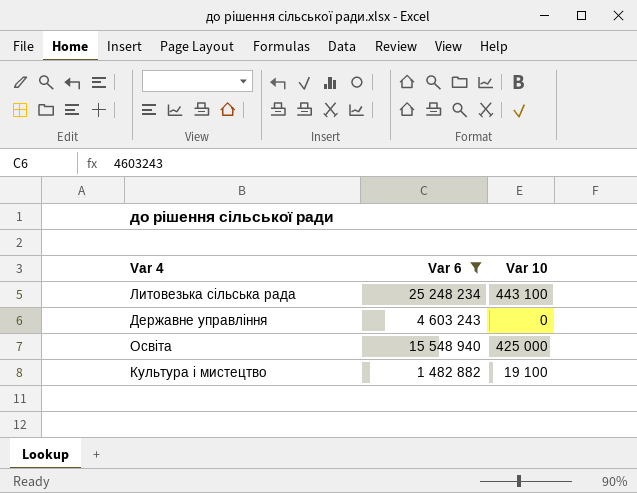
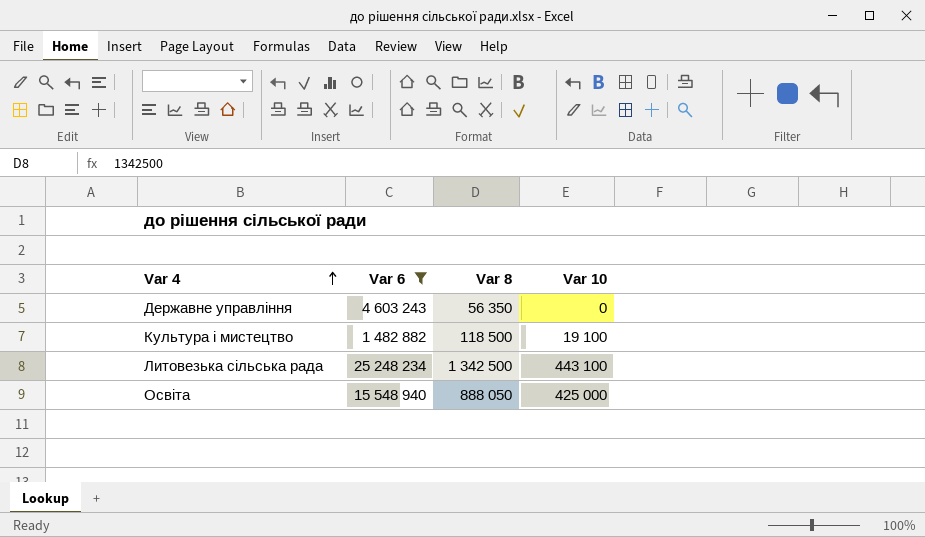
row order: none -> Var 4 ascending
column Var 8 | position: none -> 3

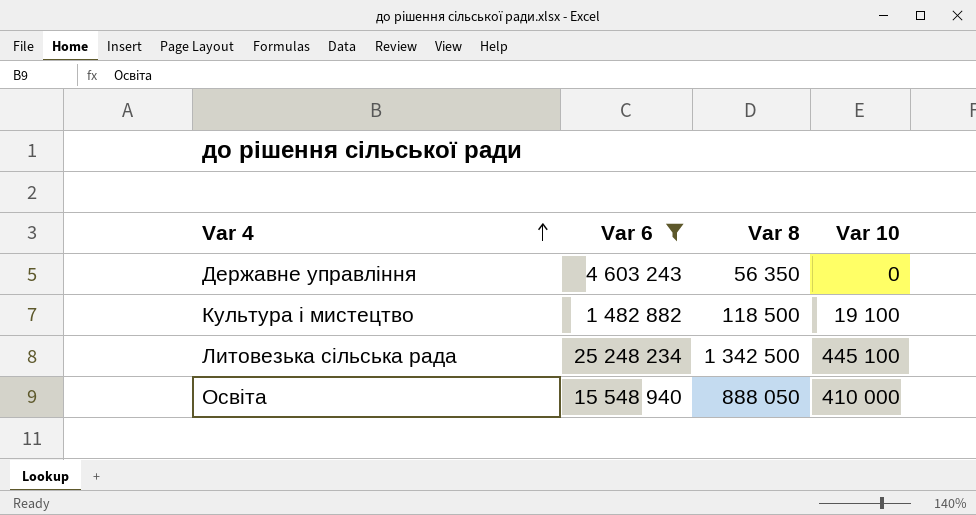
Литовезька сільська рада | Var 10: 443 100 -> 445 100
Освіта | Var 10: 425 000 -> 410 000

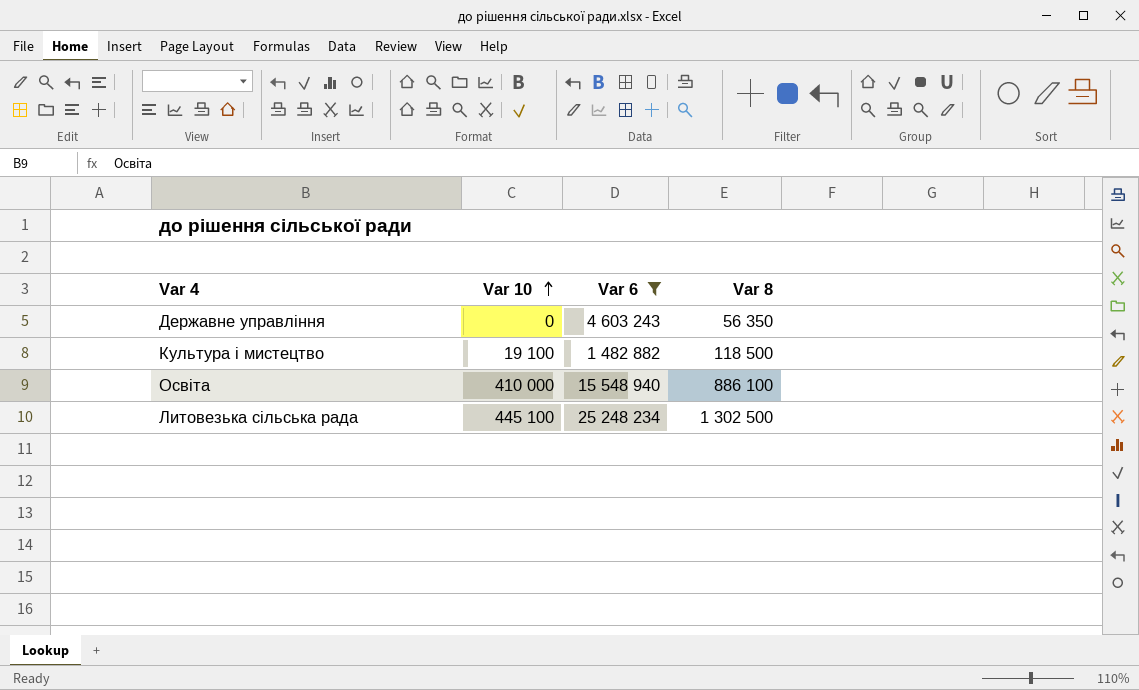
row order: Var 4 ascending -> Var 10 ascending
column Var 10 | position: 4 -> 2
Освіта | Var 8: 888 050 -> 886 100
Литовезька сільська рада | Var 8: 1 342 500 -> 1 302 500

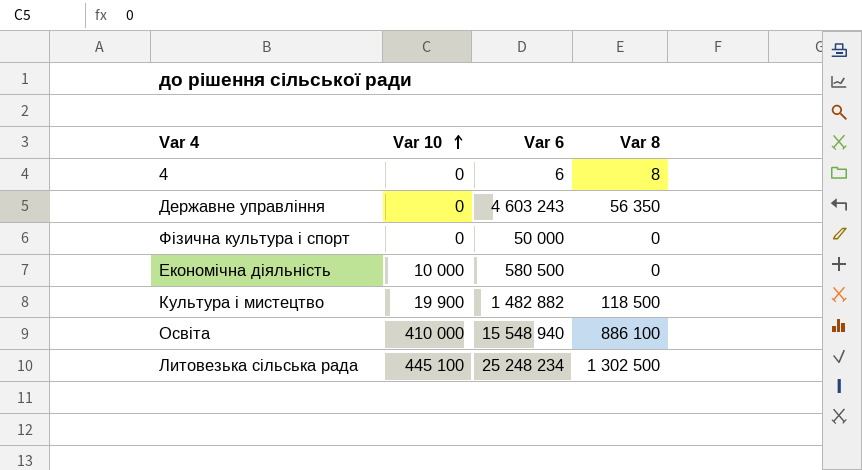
filter: Var 6 >= 1 482 882 -> none
Культура і мистецтво | Var 10: 19 100 -> 19 900

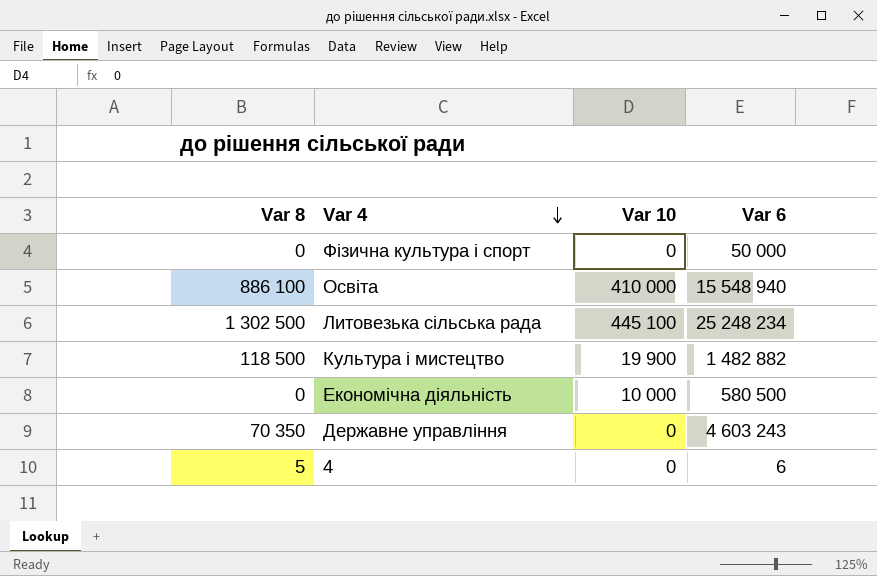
row order: Var 10 ascending -> Var 4 descending
column Var 8 | position: 4 -> 1
Державне управління | Var 8: 56 350 -> 70 350
4 | Var 8: 8 -> 5

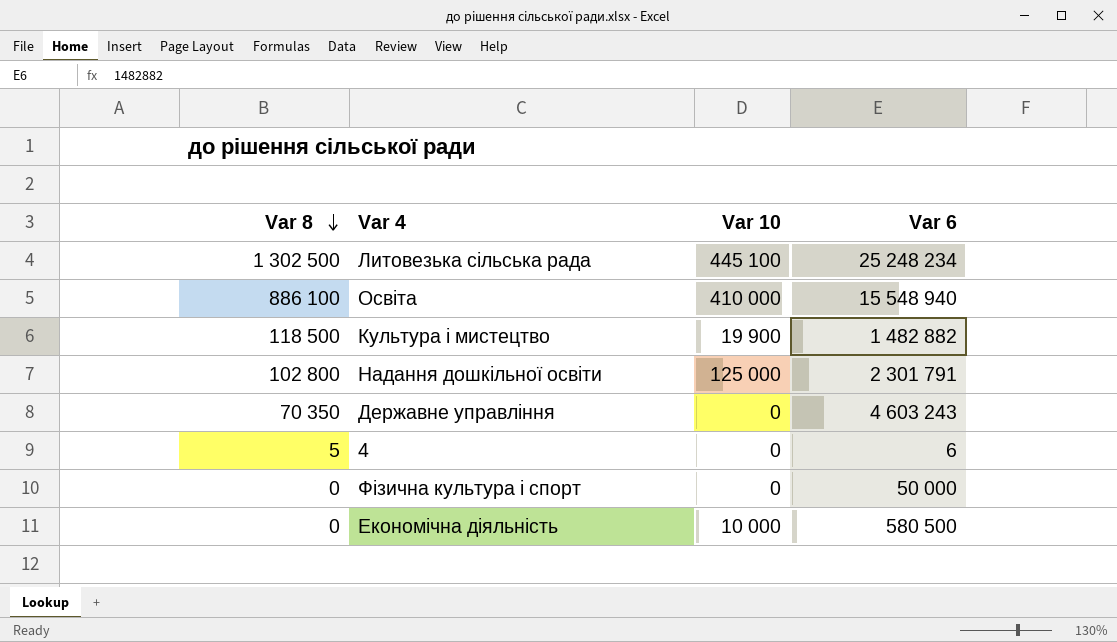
row order: Var 4 descending -> Var 8 descending
row Надання дошкільної освіти: none -> 102 800 | 125 000 | 2 301 791

